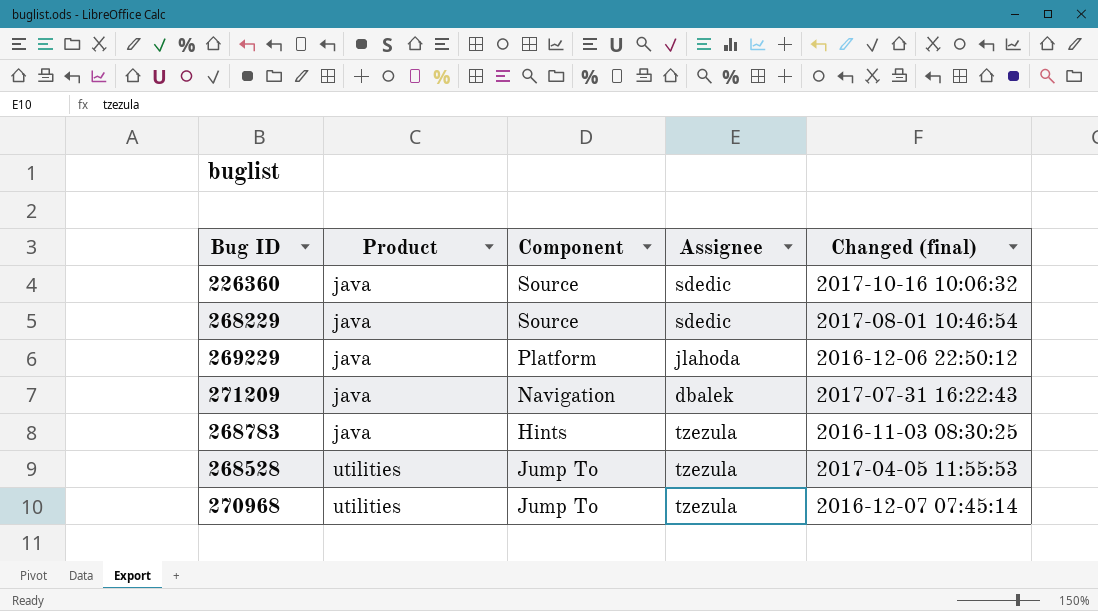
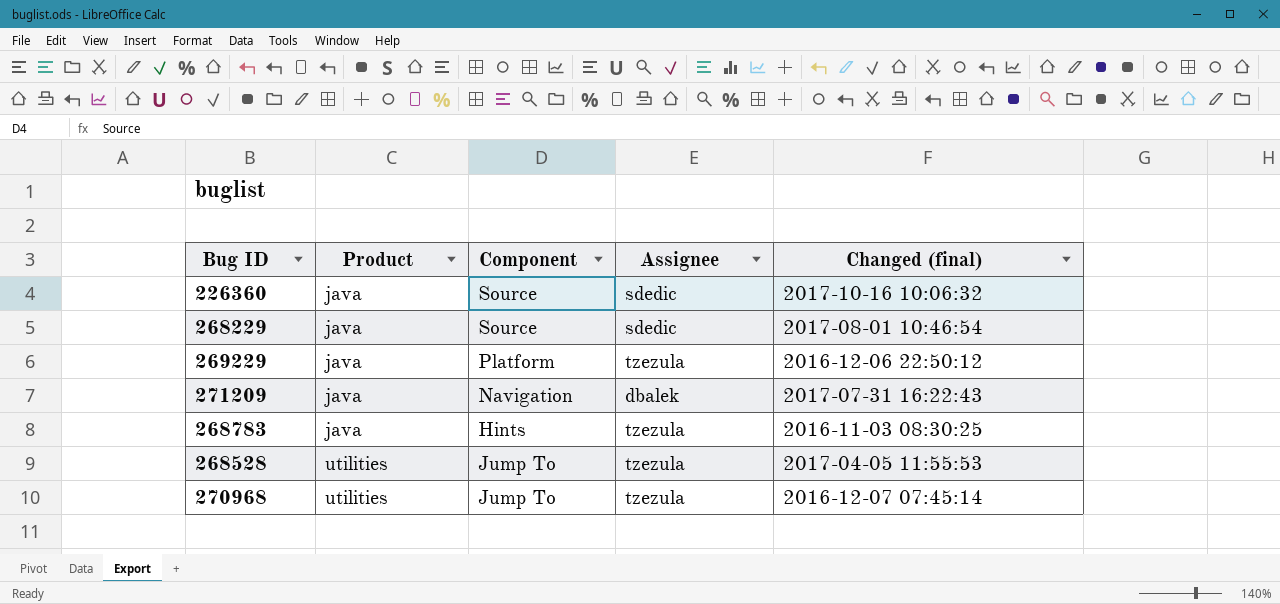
269229 | Assignee: jlahoda -> tzezula

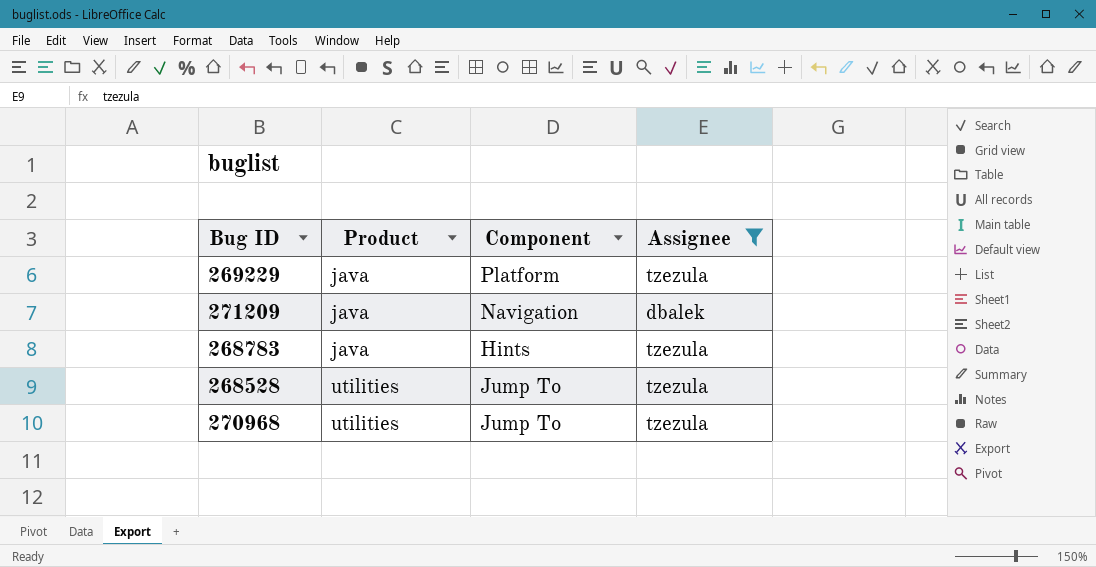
filter: none -> Assignee != sdedic
column Changed (final) | position: 5 -> none

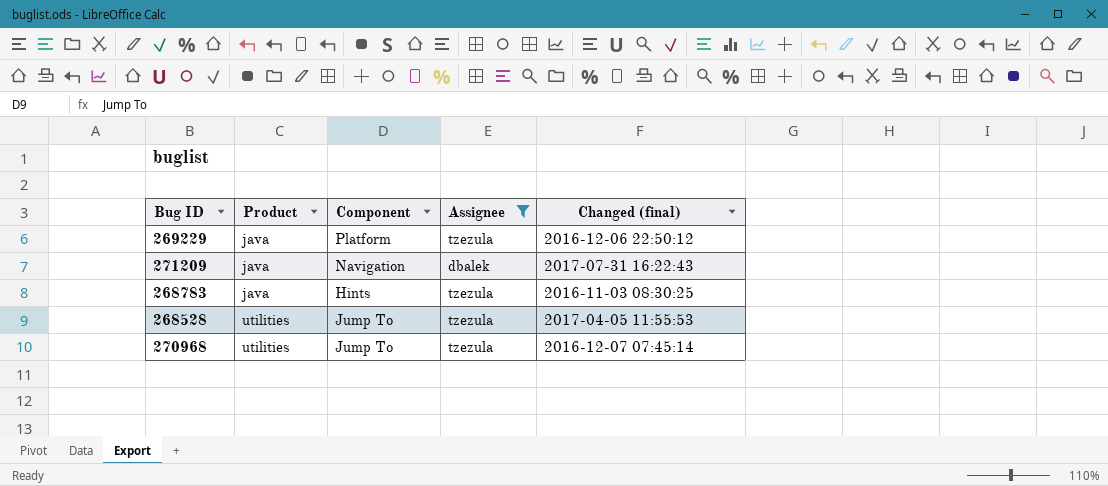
column Changed (final) | position: none -> 5

